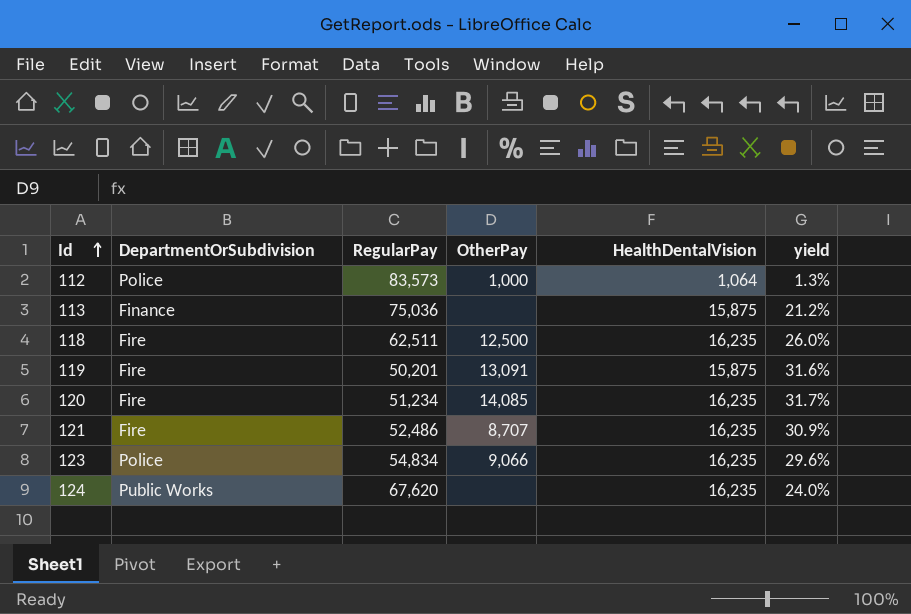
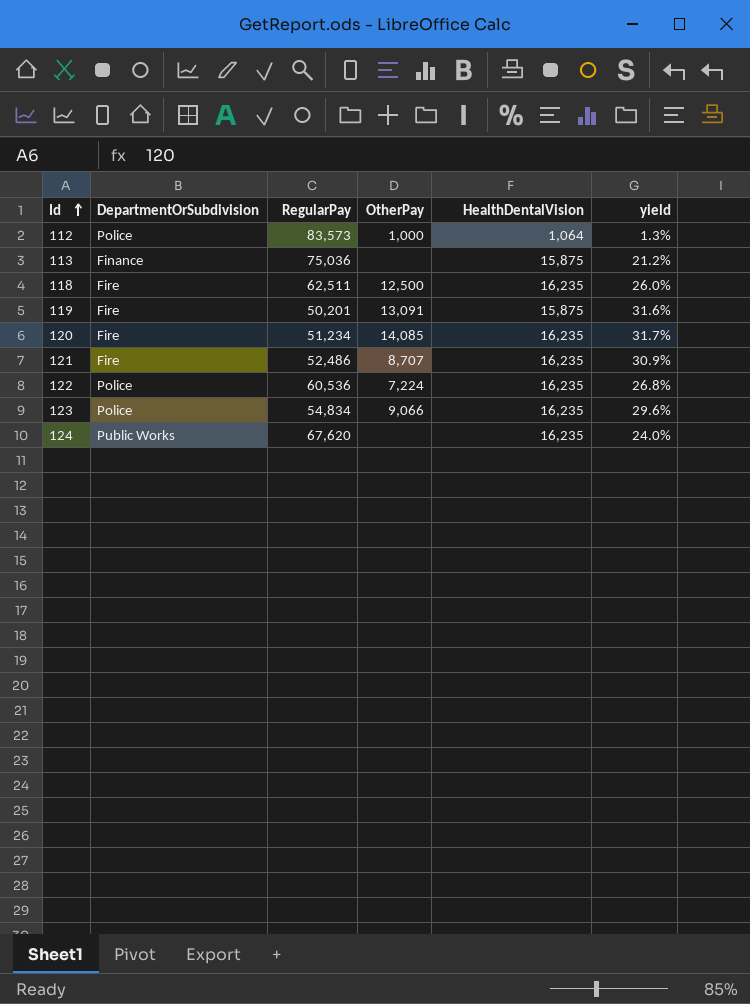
row 122: none -> Police | 60,536 | 7,224 | 16,235 | 26.8%

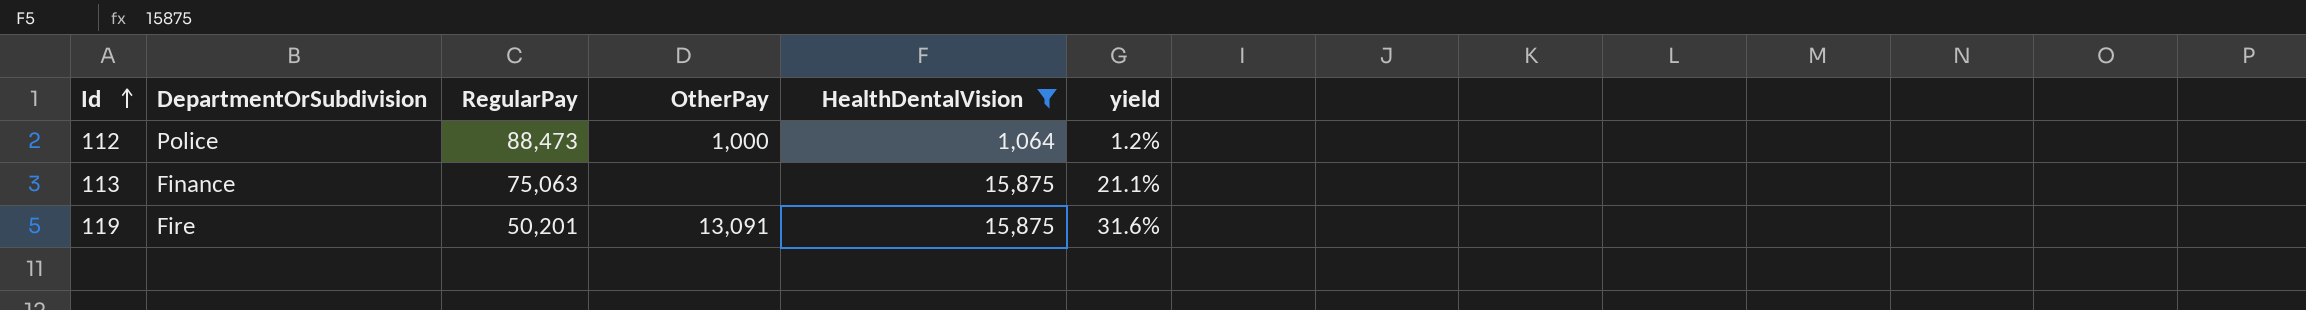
filter: none -> HealthDentalVision != 16,235
112 | RegularPay: 83,573 -> 88,473
112 | yield: 1.3% -> 1.2%
113 | RegularPay: 75,036 -> 75,063
113 | yield: 21.2% -> 21.1%

